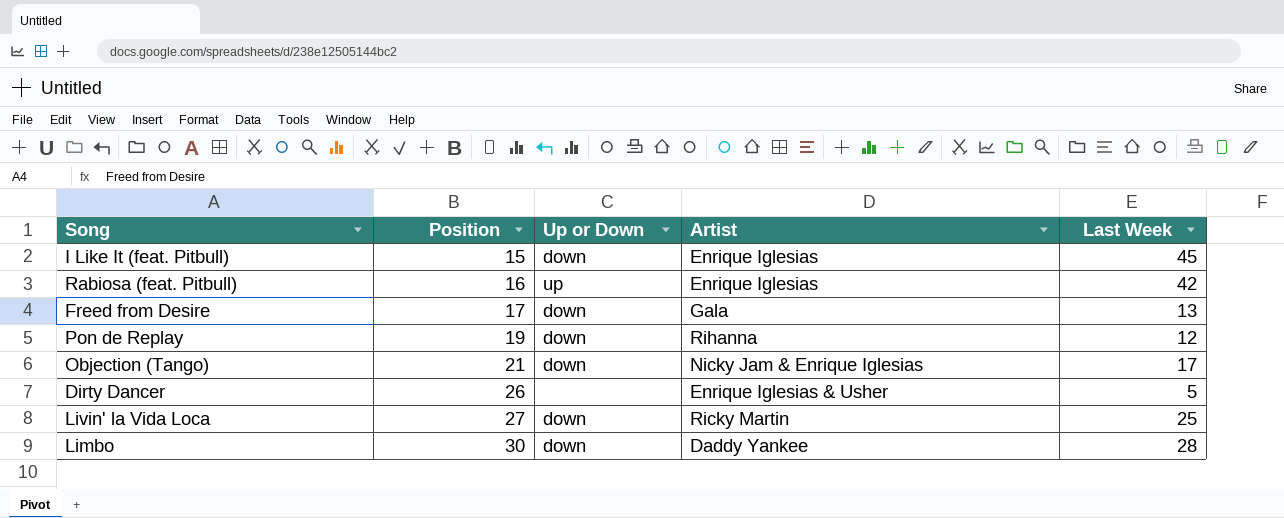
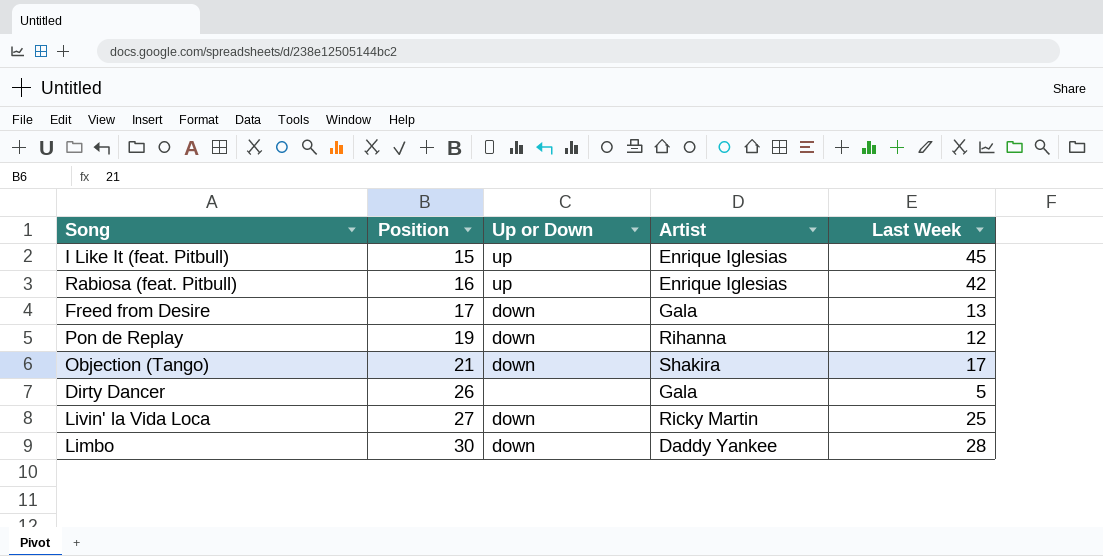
I Like It (feat. Pitbull) | Up or Down: down -> up
Objection (Tango) | Artist: Nicky Jam & Enrique Iglesias -> Shakira
Dirty Dancer | Artist: Enrique Iglesias & Usher -> Gala

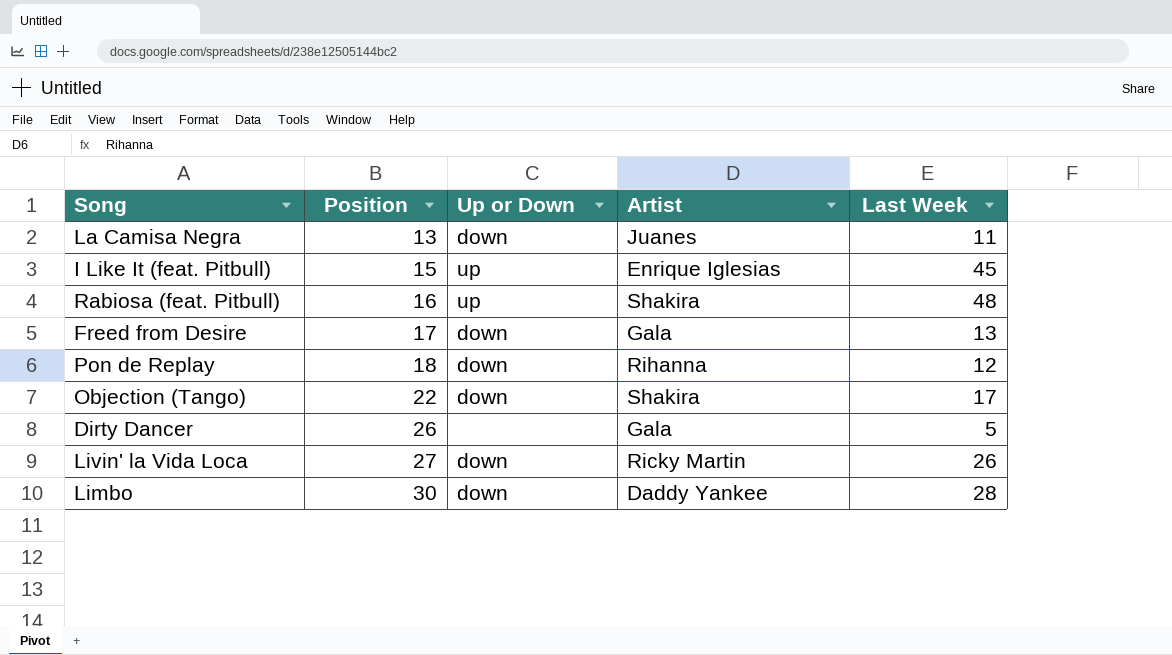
row La Camisa Negra: none -> 13 | down | Juanes | 11
Rabiosa (feat. Pitbull) | Artist: Enrique Iglesias -> Shakira
Rabiosa (feat. Pitbull) | Last Week: 42 -> 48
Pon de Replay | Position: 19 -> 18
Objection (Tango) | Position: 21 -> 22
Livin' la Vida Loca | Last Week: 25 -> 26

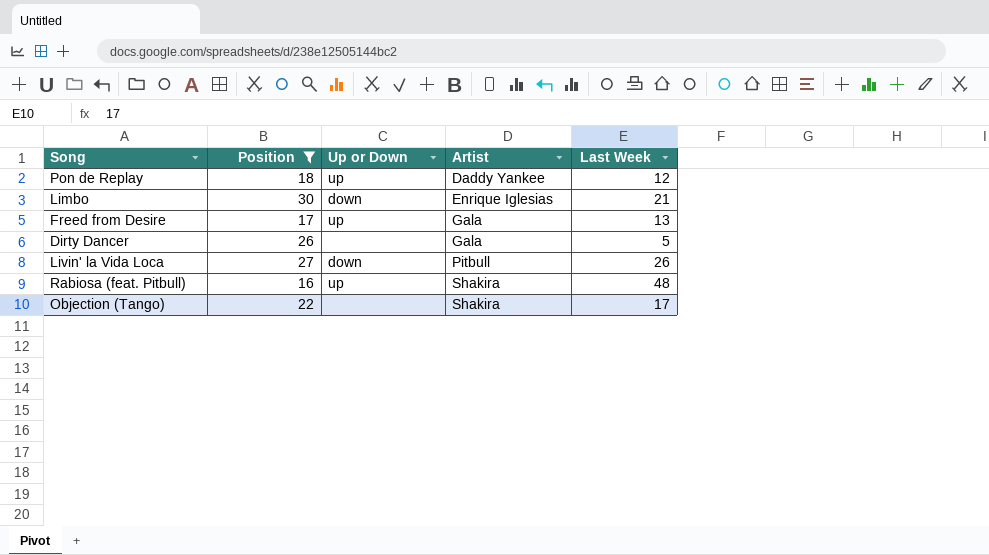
filter: none -> Position >= 16
row order: Position ascending -> Artist ascending
Pon de Replay | Up or Down: down -> up
Pon de Replay | Artist: Rihanna -> Daddy Yankee
Limbo | Artist: Daddy Yankee -> Enrique Iglesias
Limbo | Last Week: 28 -> 21
Freed from Desire | Up or Down: down -> up
Livin' la Vida Loca | Artist: Ricky Martin -> Pitbull
Objection (Tango) | Up or Down: down -> none

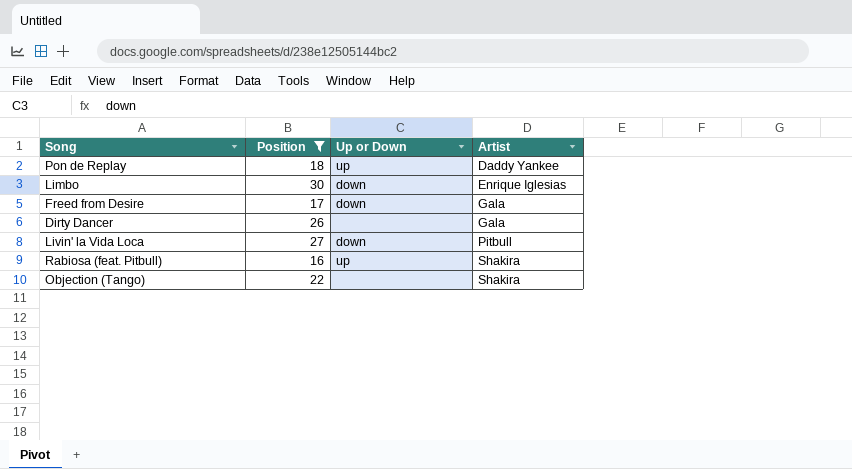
column Last Week | position: 5 -> none
Freed from Desire | Up or Down: up -> down

